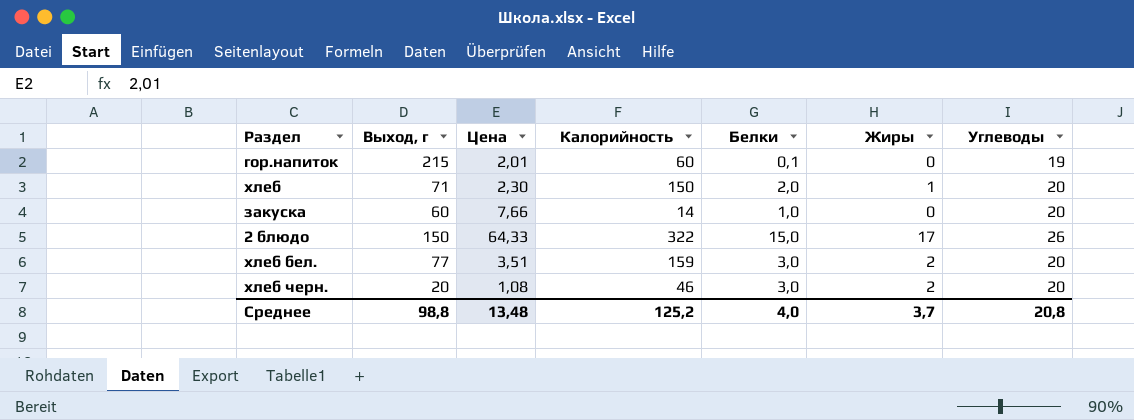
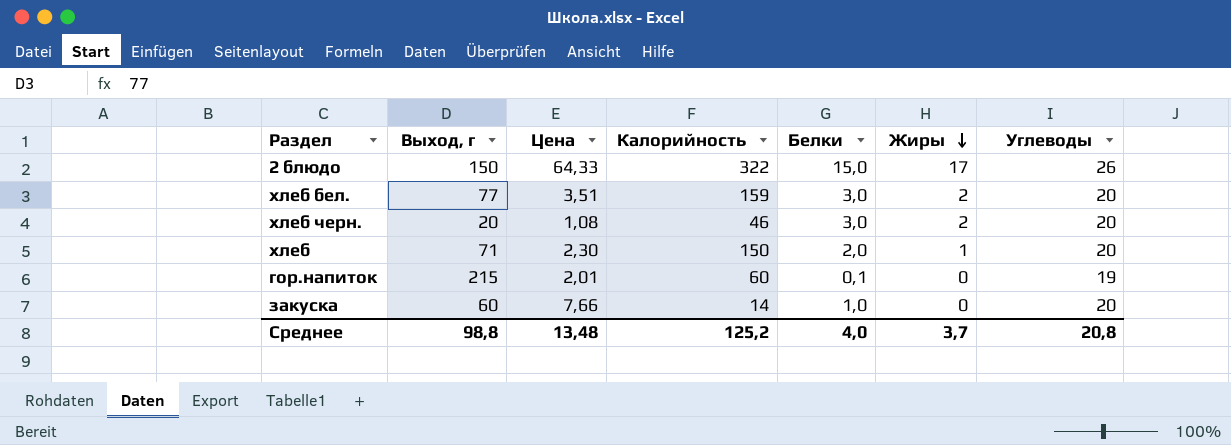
row order: none -> Жиры descending

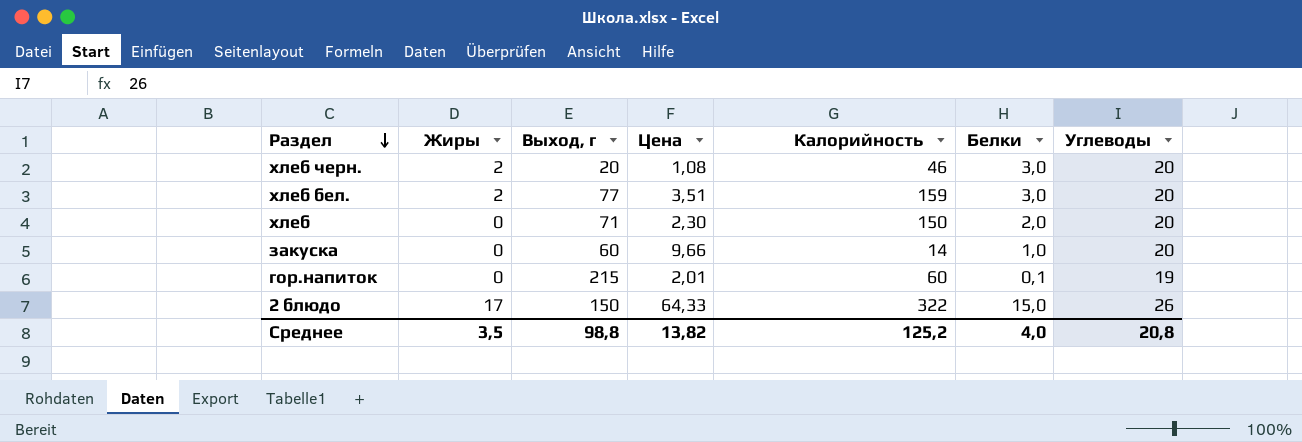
row order: Жиры descending -> Раздел descending
column Жиры | position: 6 -> 2
хлеб | Жиры: 1 -> 0
закуска | Цена: 7,66 -> 9,66
Среднее | Жиры: 3,7 -> 3,5
Среднее | Цена: 13,48 -> 13,82

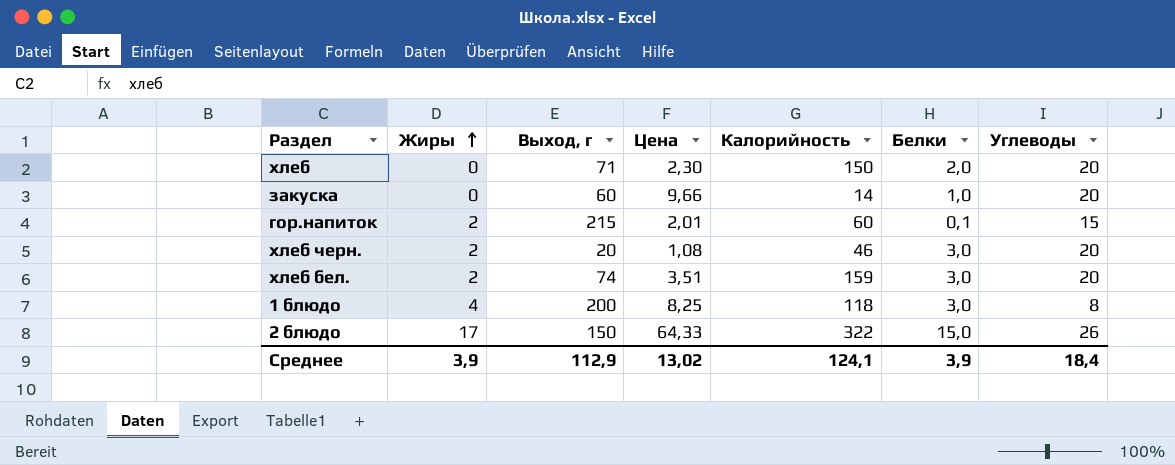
row order: Раздел descending -> Жиры ascending
гор.напиток | Жиры: 0 -> 2
гор.напиток | Углеводы: 19 -> 15
хлеб бел. | Выход, г: 77 -> 74
row 1 блюдо: none -> 4 | 200 | 8,25 | 118 | 3,0 | 8
Среднее | Жиры: 3,5 -> 3,9
Среднее | Выход, г: 98,8 -> 112,9
Среднее | Цена: 13,82 -> 13,02
Среднее | Калорийность: 125,2 -> 124,1
Среднее | Белки: 4,0 -> 3,9
Среднее | Углеводы: 20,8 -> 18,4

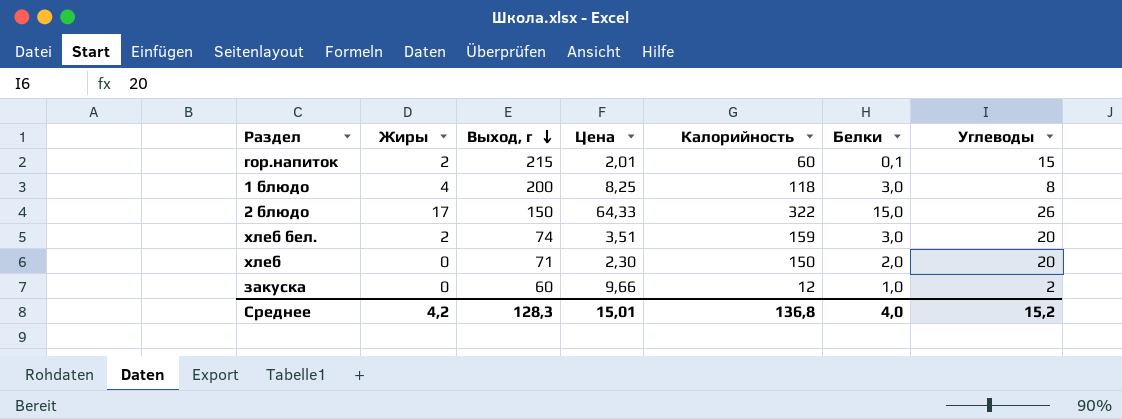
row order: Жиры ascending -> Выход, г descending
row хлеб черн.: 2 | 20 | 1,08 | 46 | 3,0 | 20 -> none
закуска | Калорийность: 14 -> 12
закуска | Углеводы: 20 -> 2
Среднее | Жиры: 3,9 -> 4,2
Среднее | Выход, г: 112,9 -> 128,3
Среднее | Цена: 13,02 -> 15,01
Среднее | Калорийность: 124,1 -> 136,8
Среднее | Белки: 3,9 -> 4,0
Среднее | Углеводы: 18,4 -> 15,2

